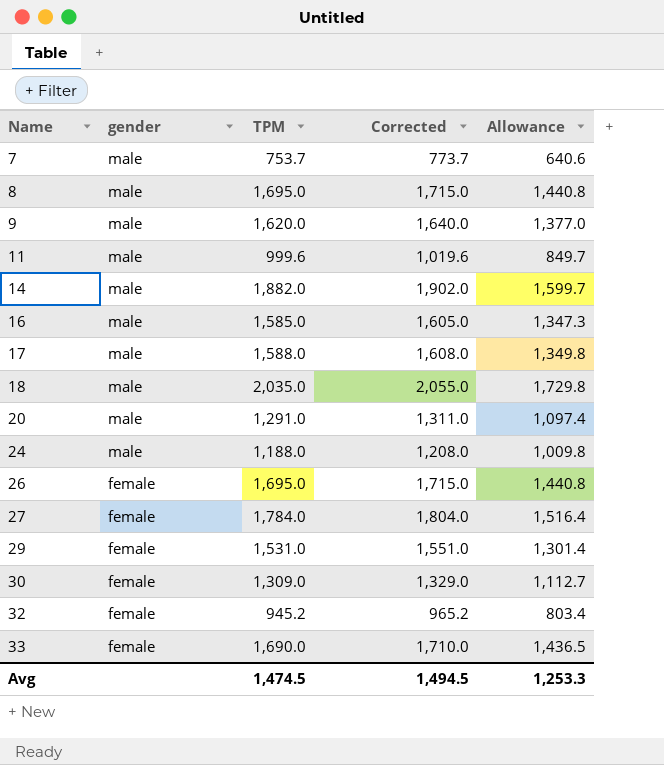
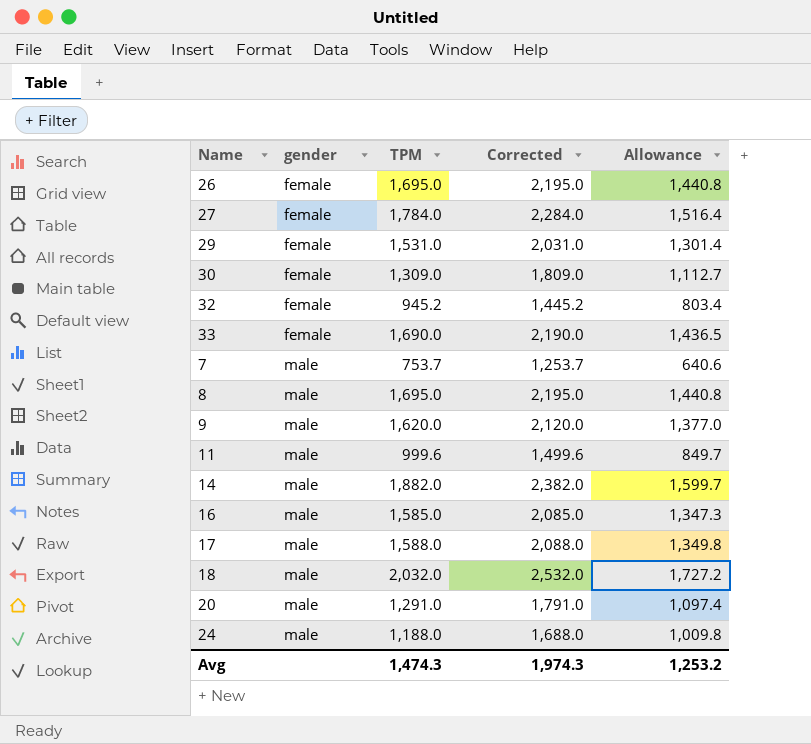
row order: Name ascending -> gender ascending
column Corrected | formula: [TPM] + 20 -> [TPM] + 500
18 | TPM: 2,035.0 -> 2,032.0
18 | Allowance: 1,729.8 -> 1,727.2
Avg | TPM: 1,474.5 -> 1,474.3
Avg | Corrected: 1,494.5 -> 1,974.3
Avg | Allowance: 1,253.3 -> 1,253.2

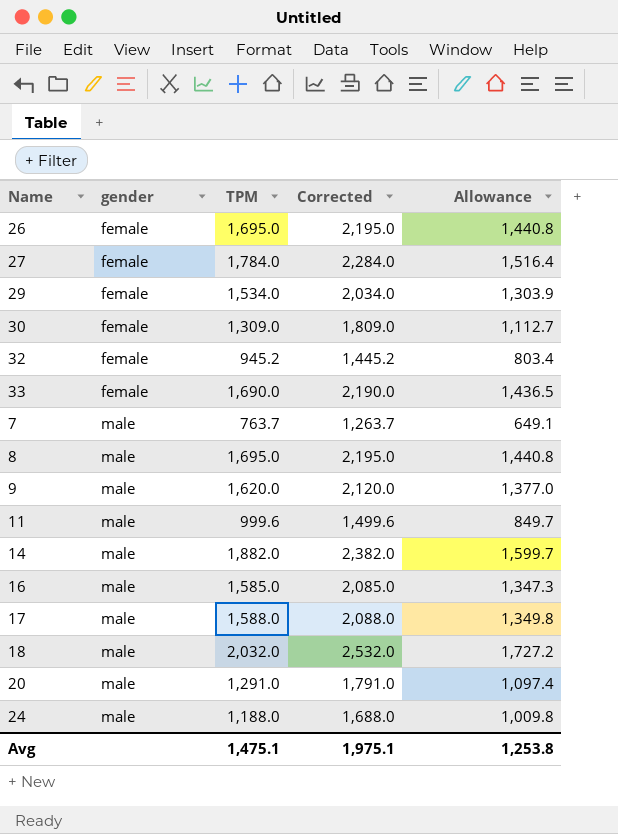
29 | TPM: 1,531.0 -> 1,534.0
29 | Corrected: 2,031.0 -> 2,034.0
29 | Allowance: 1,301.4 -> 1,303.9
7 | TPM: 753.7 -> 763.7
7 | Corrected: 1,253.7 -> 1,263.7
7 | Allowance: 640.6 -> 649.1
Avg | TPM: 1,474.3 -> 1,475.1
Avg | Corrected: 1,974.3 -> 1,975.1
Avg | Allowance: 1,253.2 -> 1,253.8

